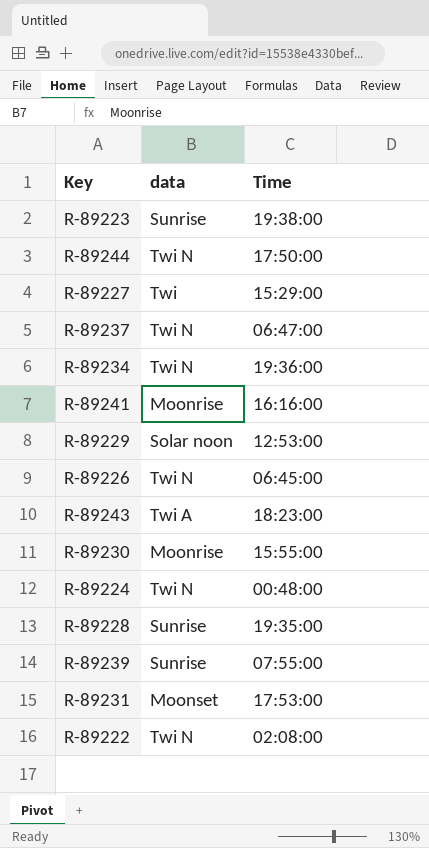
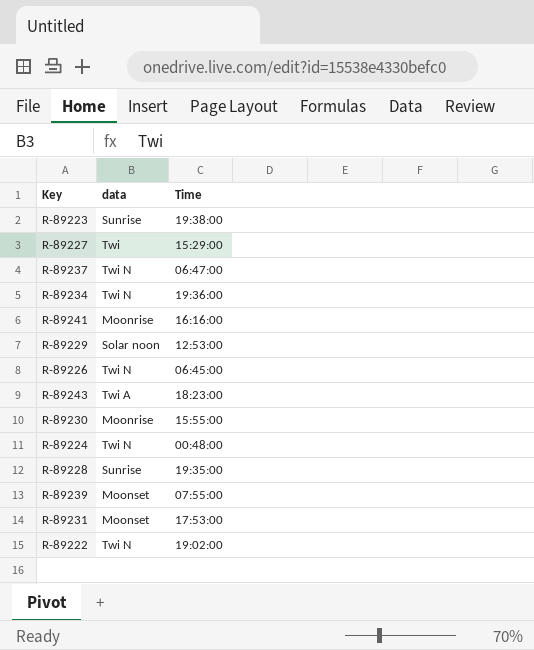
row R-89244: Twi N | 17:50:00 -> none
R-89239 | data: Sunrise -> Moonset
R-89222 | Time: 02:08:00 -> 19:02:00

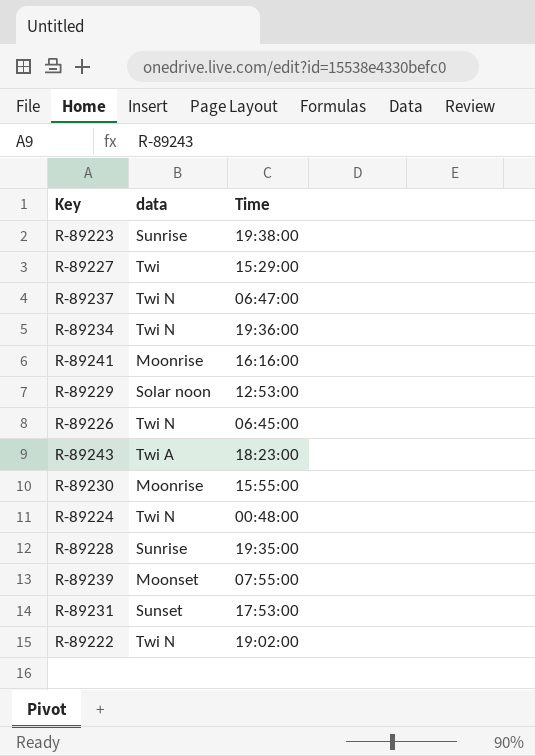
R-89231 | data: Moonset -> Sunset

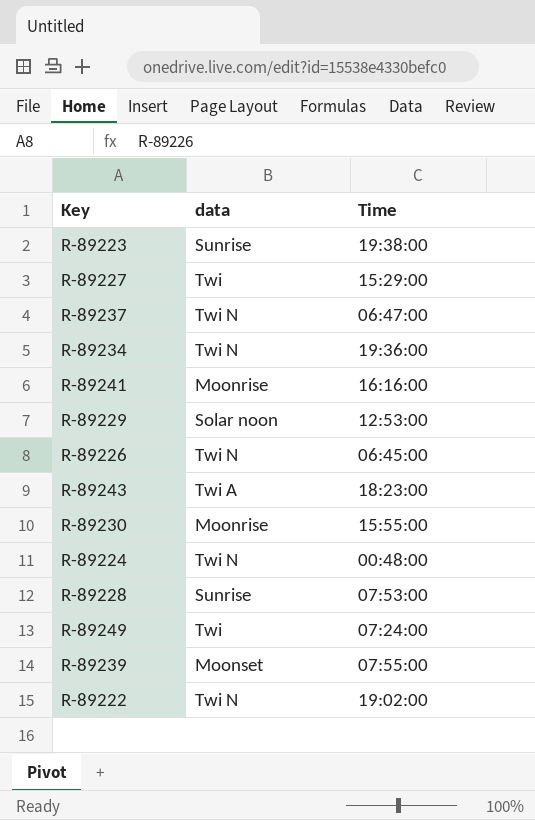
row R-89231: Sunset | 17:53:00 -> none
R-89228 | Time: 19:35:00 -> 07:53:00
row R-89249: none -> Twi | 07:24:00

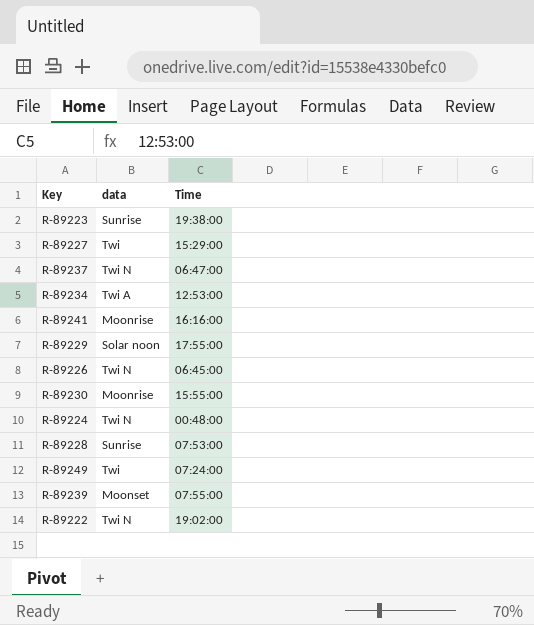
row R-89243: Twi A | 18:23:00 -> none
R-89234 | data: Twi N -> Twi A
R-89234 | Time: 19:36:00 -> 12:53:00
R-89229 | Time: 12:53:00 -> 17:55:00

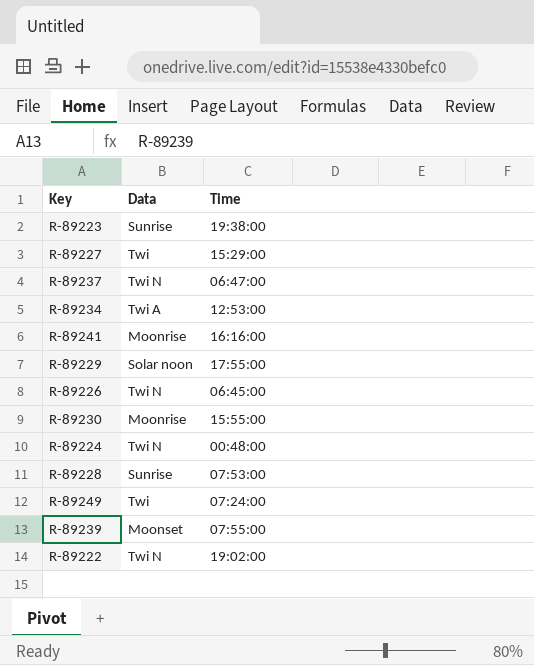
column name: data -> Data

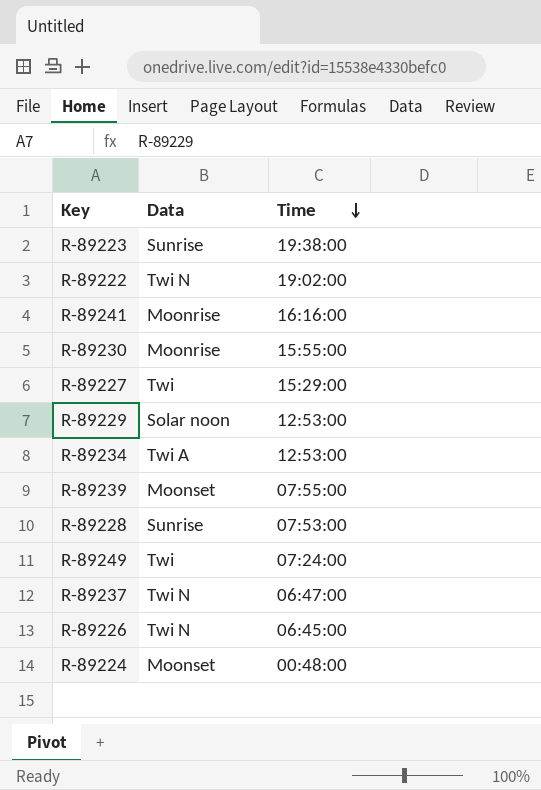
row order: none -> Time descending
R-89229 | Time: 17:55:00 -> 12:53:00
R-89224 | Data: Twi N -> Moonset

